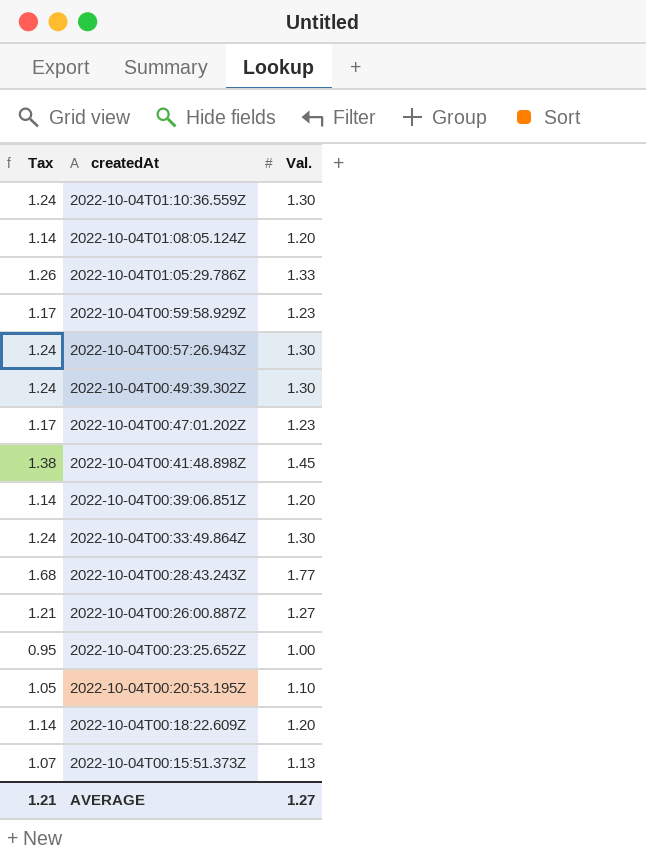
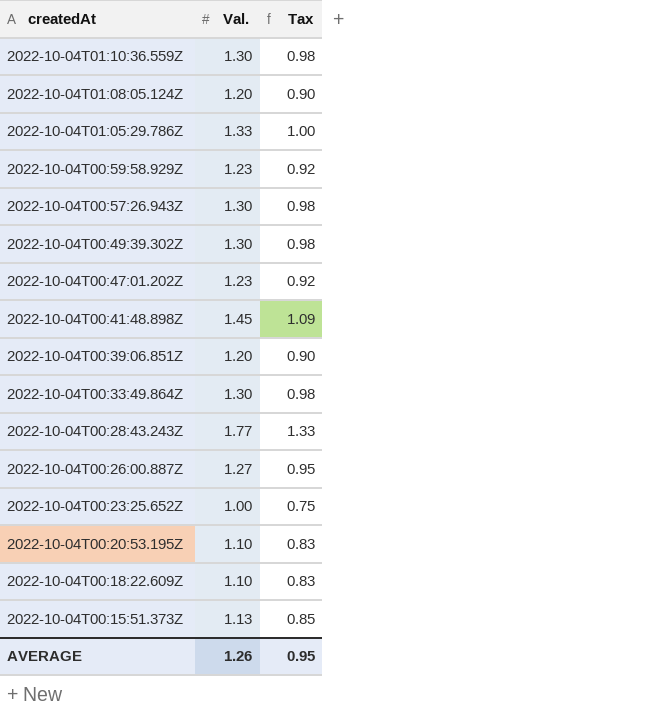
column Tax | formula: [Val.] * 0.95 -> [Val.] * 0.75
column Tax | position: 1 -> 3
2022-10-04T00:18:22.609Z | Val.: 1.20 -> 1.10
AVERAGE | Val.: 1.27 -> 1.26
AVERAGE | Tax: 1.21 -> 0.95

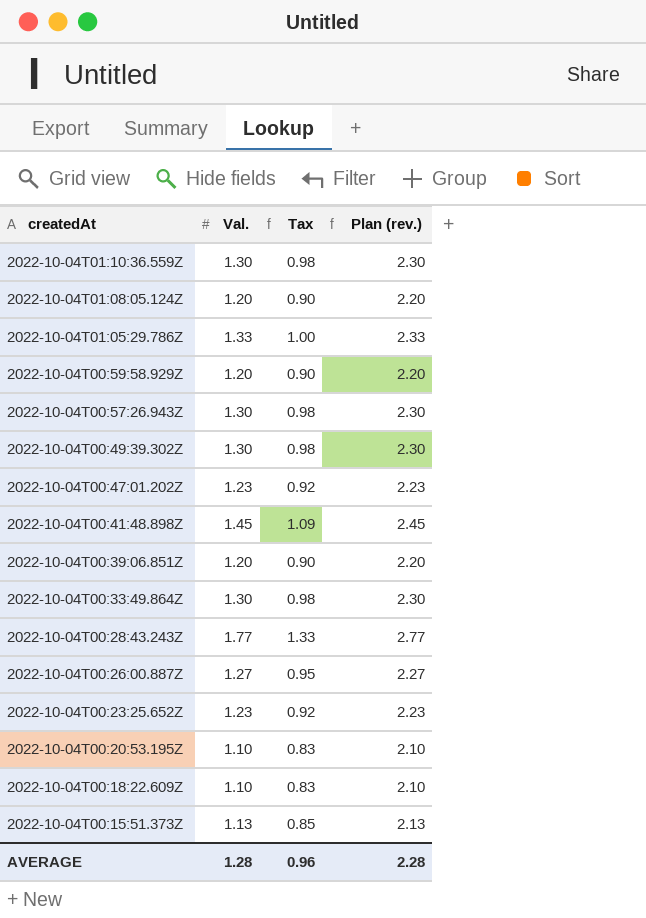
column Plan (rev.) | formula: none -> [Val.] + 1
2022-10-04T00:59:58.929Z | Val.: 1.23 -> 1.20
2022-10-04T00:59:58.929Z | Tax: 0.92 -> 0.90
2022-10-04T00:23:25.652Z | Val.: 1.00 -> 1.23
2022-10-04T00:23:25.652Z | Tax: 0.75 -> 0.92
AVERAGE | Val.: 1.26 -> 1.28
AVERAGE | Tax: 0.95 -> 0.96

